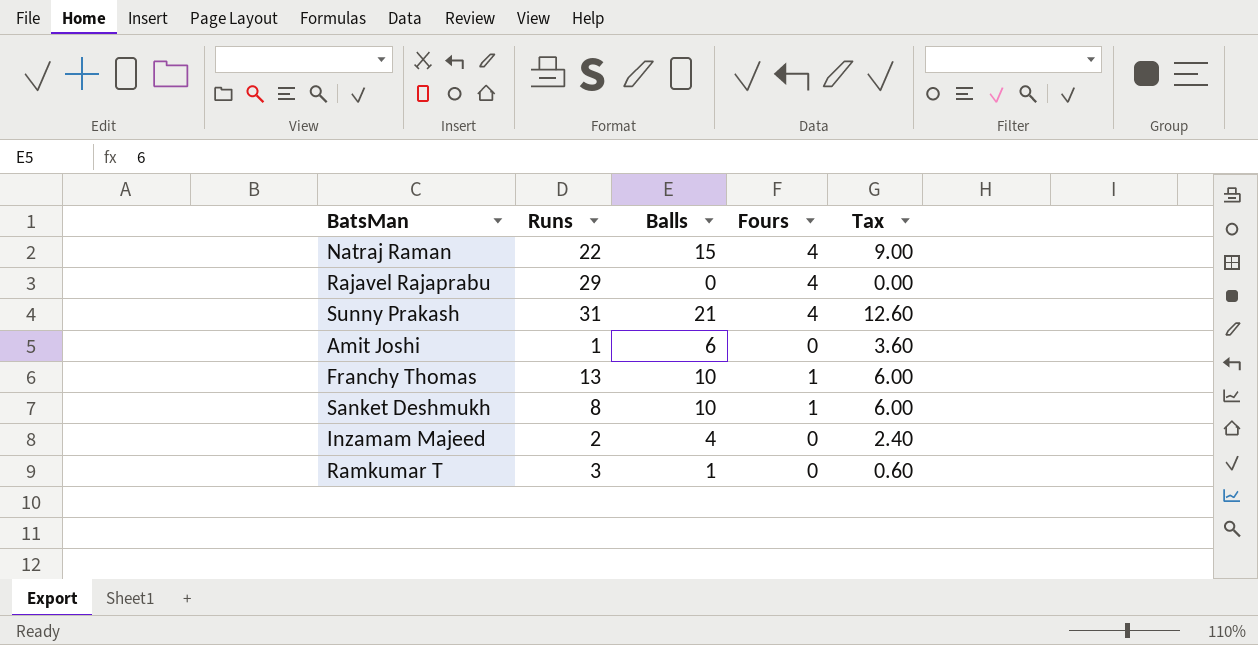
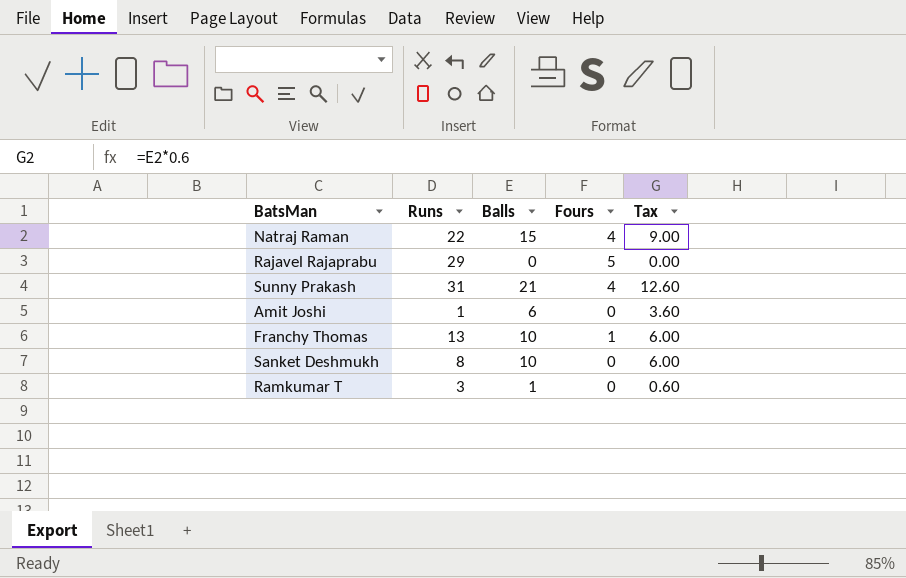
row Inzamam Majeed: 2 | 4 | 0 | 2.40 -> none
Rajavel Rajaprabu | Fours: 4 -> 5
Sanket Deshmukh | Fours: 1 -> 0

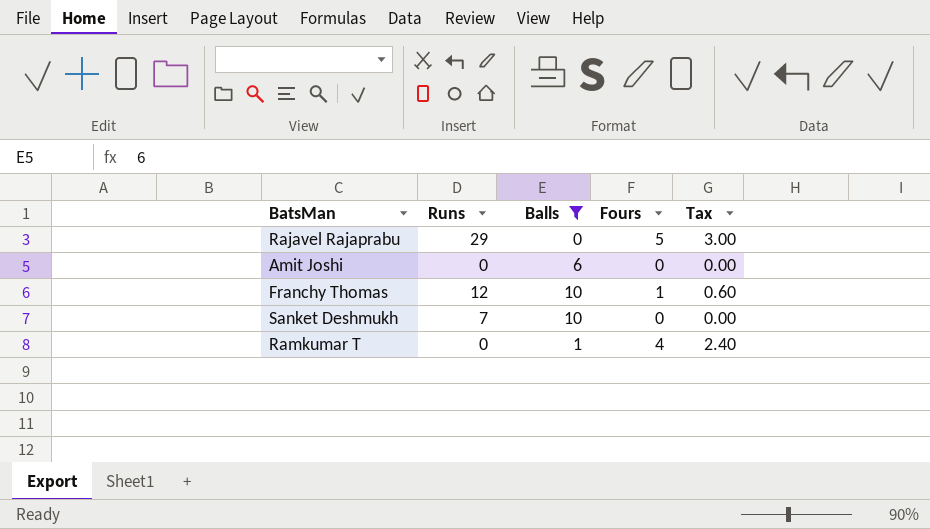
filter: none -> Balls <= 10
column Tax | formula: [Balls] * 0.6 -> [Fours] * 0.6
Amit Joshi | Runs: 1 -> 0
Franchy Thomas | Runs: 13 -> 12
Sanket Deshmukh | Runs: 8 -> 7
Ramkumar T | Runs: 3 -> 0
Ramkumar T | Fours: 0 -> 4

